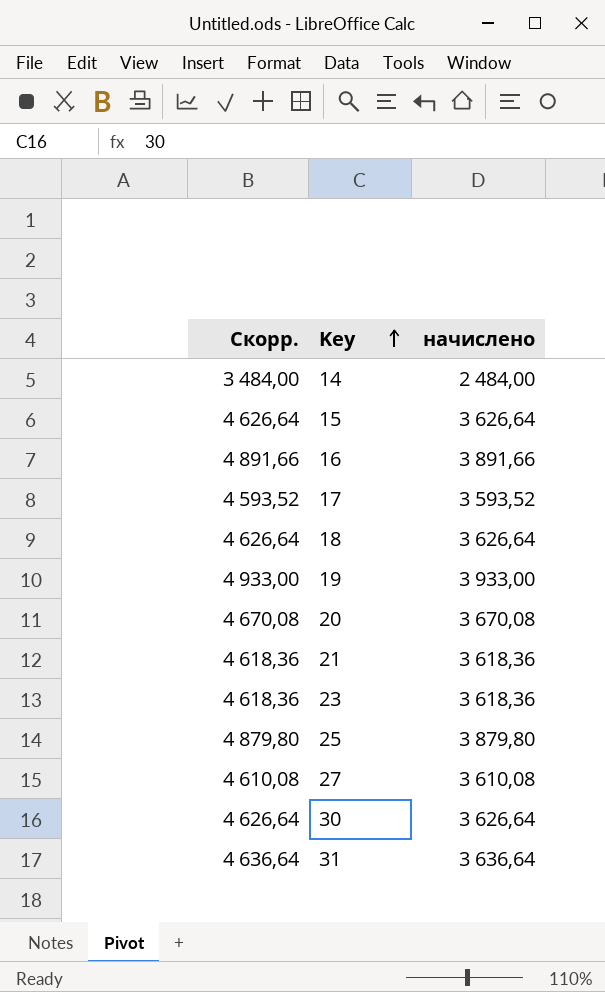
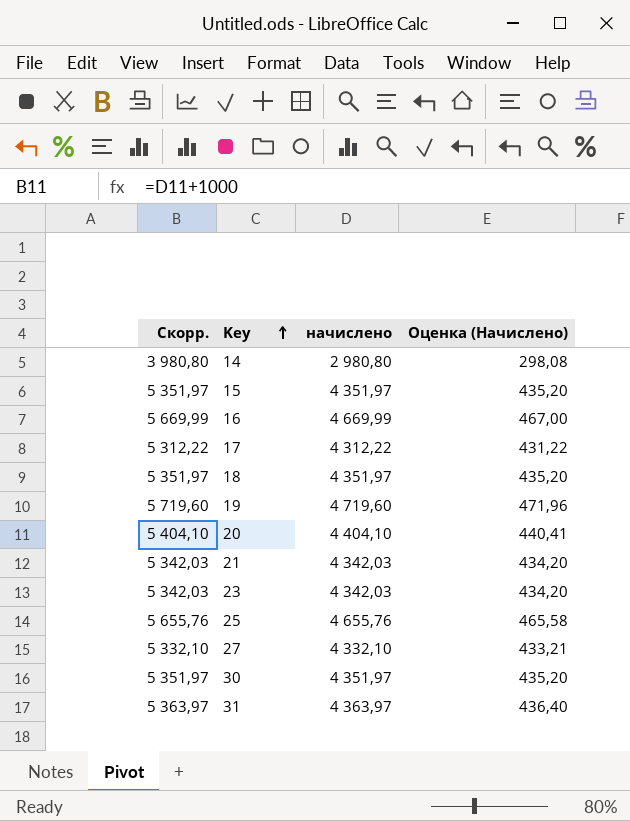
column Оценка (Начислено) | formula: none -> [начислено] * 0,1
14 | Скорр.: 3 484,00 -> 3 980,80
14 | начислено: 2 484,00 -> 2 980,80
15 | Скорр.: 4 626,64 -> 5 351,97
15 | начислено: 3 626,64 -> 4 351,97
16 | Скорр.: 4 891,66 -> 5 669,99
16 | начислено: 3 891,66 -> 4 669,99
17 | Скорр.: 4 593,52 -> 5 312,22
17 | начислено: 3 593,52 -> 4 312,22
18 | Скорр.: 4 626,64 -> 5 351,97
18 | начислено: 3 626,64 -> 4 351,97
19 | Скорр.: 4 933,00 -> 5 719,60
19 | начислено: 3 933,00 -> 4 719,60
20 | Скорр.: 4 670,08 -> 5 404,10
20 | начислено: 3 670,08 -> 4 404,10
21 | Скорр.: 4 618,36 -> 5 342,03
21 | начислено: 3 618,36 -> 4 342,03
23 | Скорр.: 4 618,36 -> 5 342,03
23 | начислено: 3 618,36 -> 4 342,03
25 | Скорр.: 4 879,80 -> 5 655,76
25 | начислено: 3 879,80 -> 4 655,76
27 | Скорр.: 4 610,08 -> 5 332,10
27 | начислено: 3 610,08 -> 4 332,10
30 | Скорр.: 4 626,64 -> 5 351,97
30 | начислено: 3 626,64 -> 4 351,97
31 | Скорр.: 4 636,64 -> 5 363,97
31 | начислено: 3 636,64 -> 4 363,97

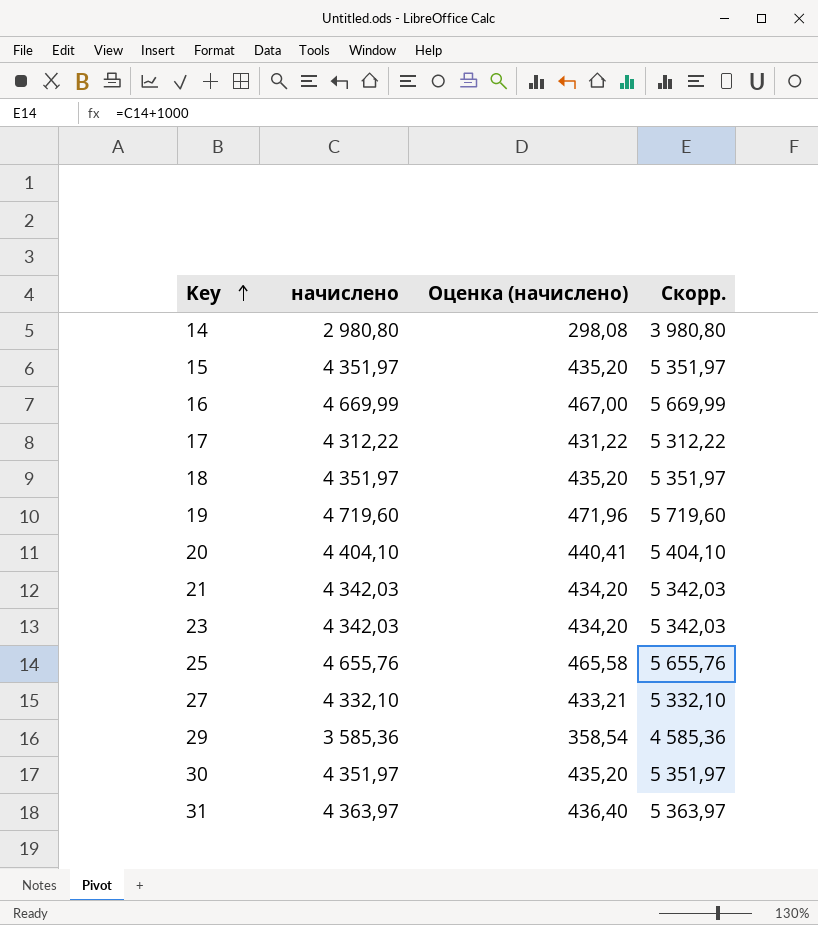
column name: Оценка (Начислено) -> Оценка (начислено)
column Скорр. | position: 1 -> 4
row 29: none -> 3 585,36 | 358,54 | 4 585,36

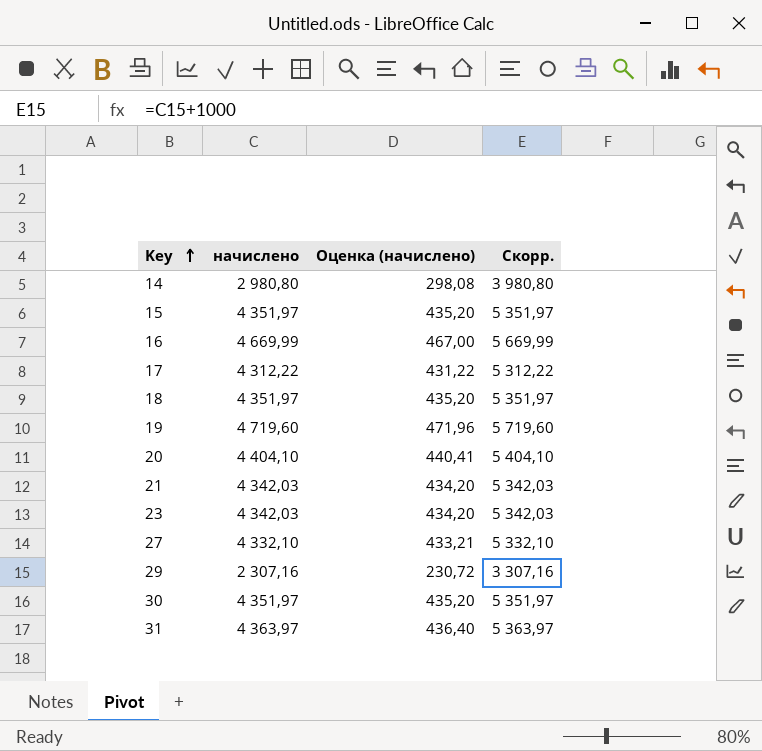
row 25: 4 655,76 | 465,58 | 5 655,76 -> none
29 | начислено: 3 585,36 -> 2 307,16
29 | Оценка (начислено): 358,54 -> 230,72
29 | Скорр.: 4 585,36 -> 3 307,16

